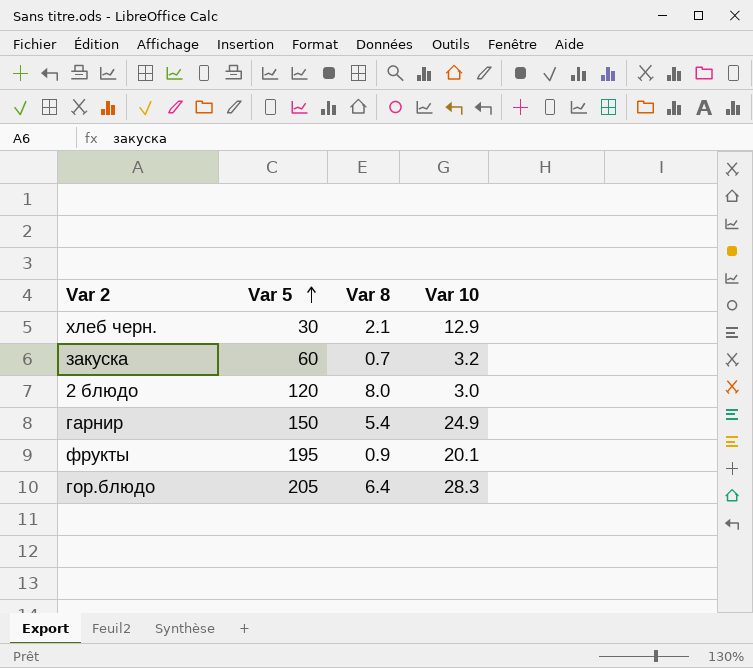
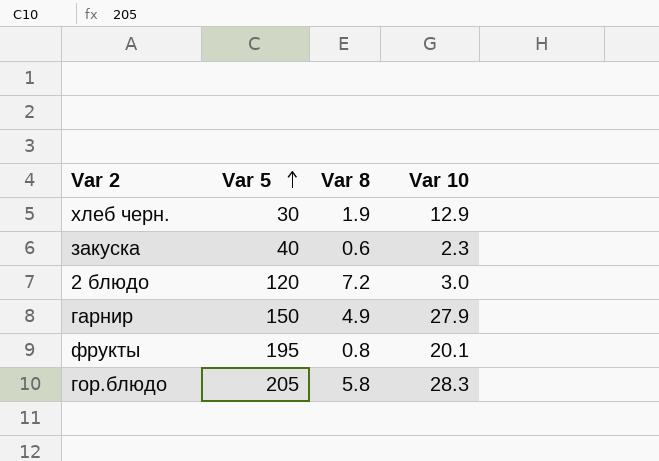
хлеб черн. | Var 8: 2.1 -> 1.9
закуска | Var 5: 60 -> 40
закуска | Var 8: 0.7 -> 0.6
закуска | Var 10: 3.2 -> 2.3
2 блюдо | Var 8: 8.0 -> 7.2
гарнир | Var 8: 5.4 -> 4.9
гарнир | Var 10: 24.9 -> 27.9
фрукты | Var 8: 0.9 -> 0.8
гор.блюдо | Var 8: 6.4 -> 5.8

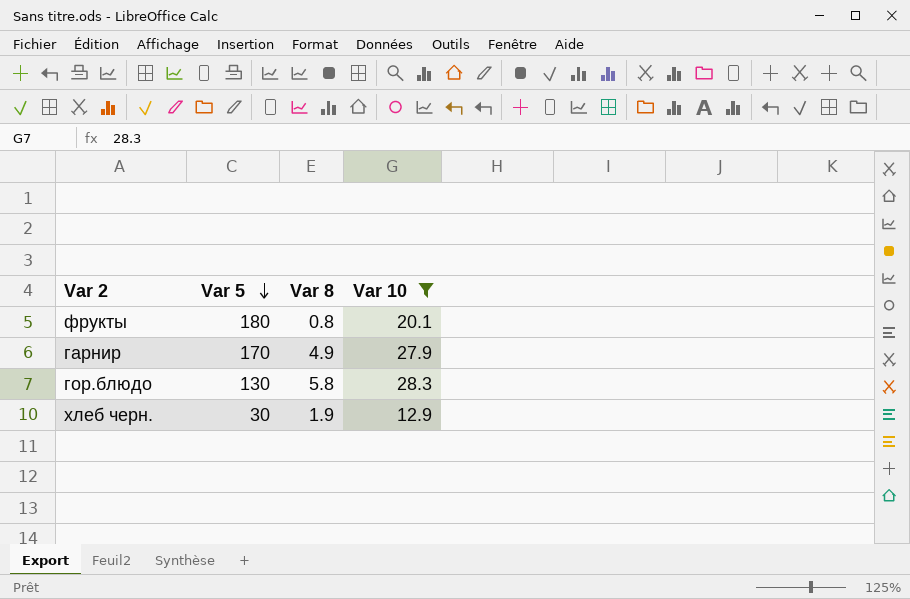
filter: none -> Var 10 >= 12.9
row order: Var 5 ascending -> Var 5 descending
фрукты | Var 5: 195 -> 180
гарнир | Var 5: 150 -> 170
гор.блюдо | Var 5: 205 -> 130

